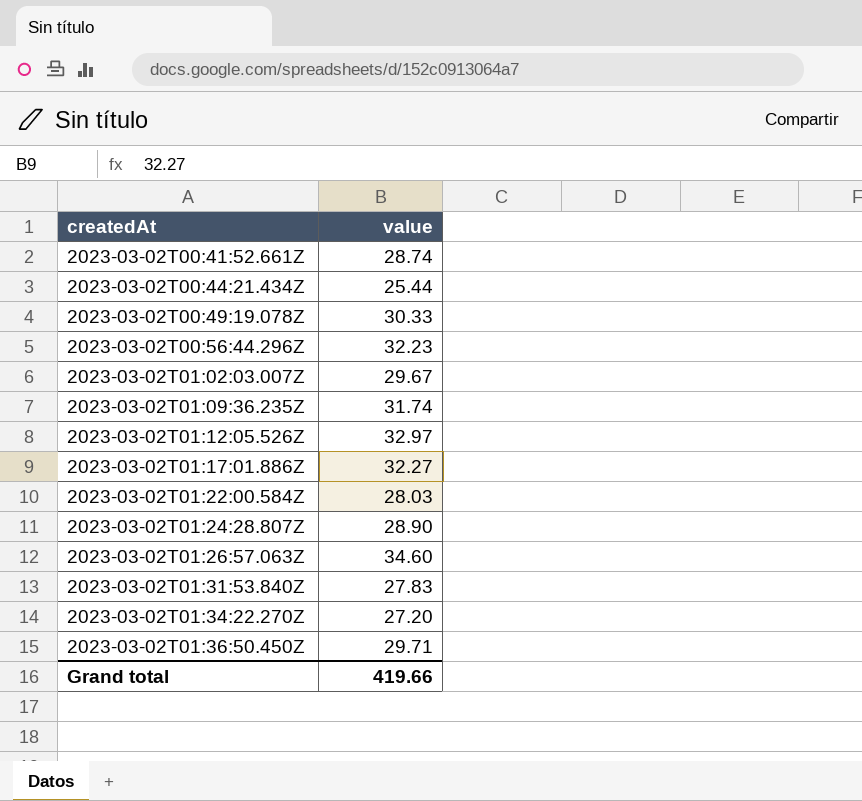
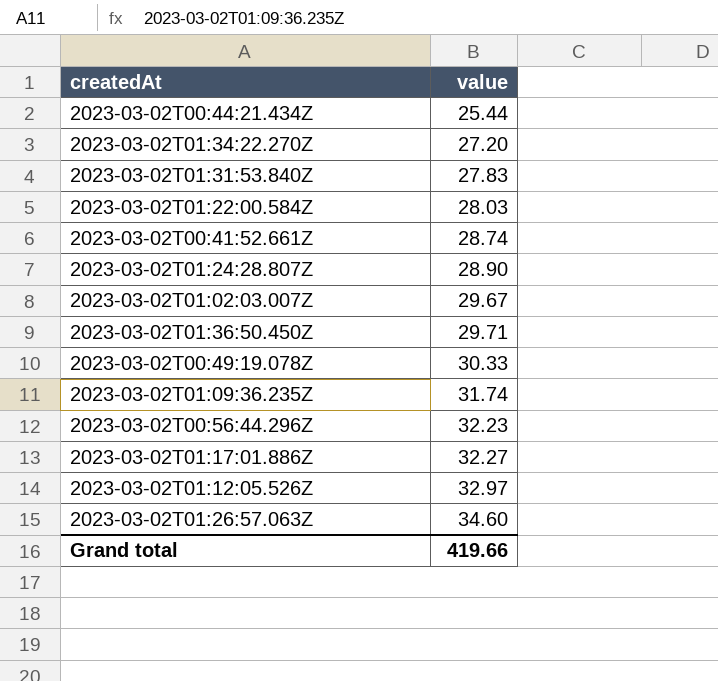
row order: createdAt ascending -> value ascending

